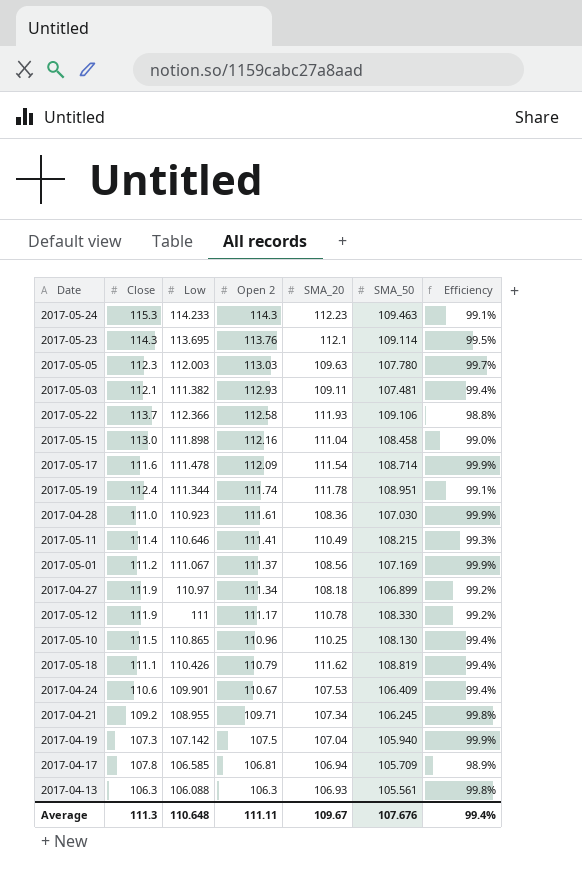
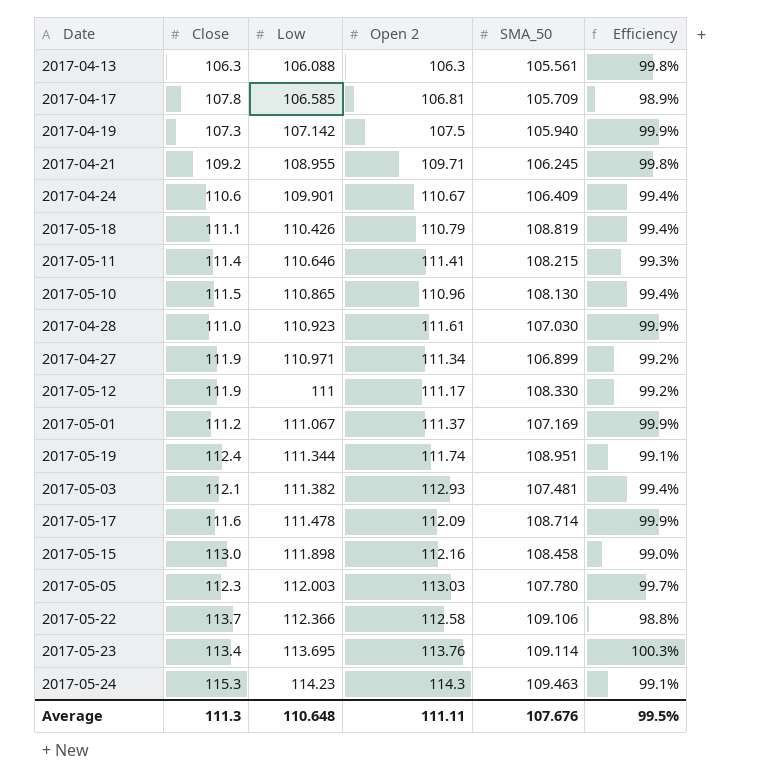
row order: Open 2 descending -> Low ascending
column SMA_20 | position: 5 -> none
2017-04-27 | Low: 110.97 -> 110.971
2017-05-23 | Close: 114.3 -> 113.4
2017-05-23 | Efficiency: 99.5% -> 100.3%
2017-05-24 | Low: 114.233 -> 114.23
Average | Efficiency: 99.4% -> 99.5%

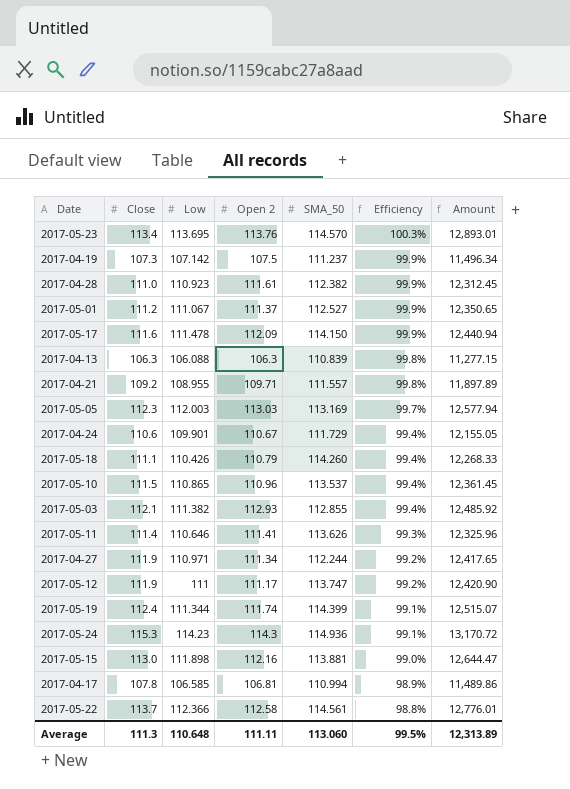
row order: Low ascending -> Efficiency descending
column Amount | formula: none -> [Close] * [Low]
2017-05-23 | SMA_50: 109.114 -> 114.570
2017-04-19 | SMA_50: 105.940 -> 111.237
2017-04-28 | SMA_50: 107.030 -> 112.382
2017-05-01 | SMA_50: 107.169 -> 112.527
2017-05-17 | SMA_50: 108.714 -> 114.150
2017-04-13 | SMA_50: 105.561 -> 110.839
2017-04-21 | SMA_50: 106.245 -> 111.557
2017-05-05 | SMA_50: 107.780 -> 113.169
2017-04-24 | SMA_50: 106.409 -> 111.729
2017-05-18 | SMA_50: 108.819 -> 114.260
2017-05-10 | SMA_50: 108.130 -> 113.537
2017-05-03 | SMA_50: 107.481 -> 112.855
2017-05-11 | SMA_50: 108.215 -> 113.626
2017-04-27 | SMA_50: 106.899 -> 112.244
2017-05-12 | SMA_50: 108.330 -> 113.747
2017-05-19 | SMA_50: 108.951 -> 114.399
2017-05-24 | SMA_50: 109.463 -> 114.936
2017-05-15 | SMA_50: 108.458 -> 113.881
2017-04-17 | SMA_50: 105.709 -> 110.994
2017-05-22 | SMA_50: 109.106 -> 114.561
Average | SMA_50: 107.676 -> 113.060

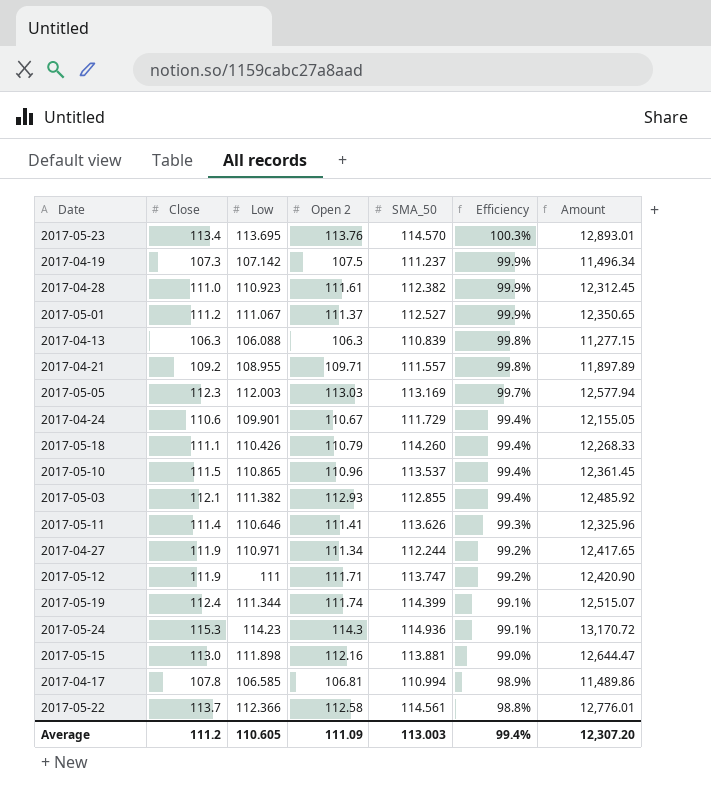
row 2017-05-17: 111.6 | 111.478 | 112.09 | 114.150 | 99.9% | 12,440.94 -> none
2017-05-12 | Open 2: 111.17 -> 111.71
Average | Close: 111.3 -> 111.2
Average | Low: 110.648 -> 110.605
Average | Open 2: 111.11 -> 111.09
Average | SMA_50: 113.060 -> 113.003
Average | Efficiency: 99.5% -> 99.4%
Average | Amount: 12,313.89 -> 12,307.20

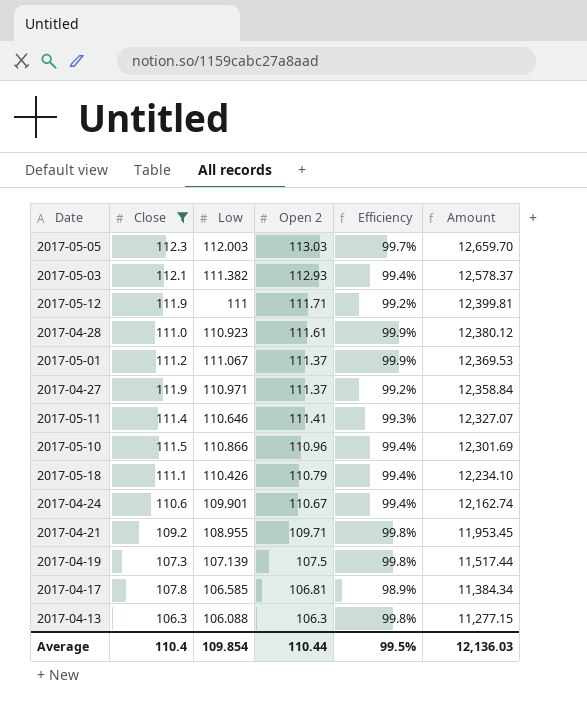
filter: none -> Close <= 112.3
row order: Efficiency descending -> Amount descending
column SMA_50 | position: 5 -> none
column Amount | formula: [Close] * [Low] -> [Low] * [Open 2]
2017-04-27 | Open 2: 111.34 -> 111.37
2017-05-10 | Low: 110.865 -> 110.866
2017-04-19 | Low: 107.142 -> 107.139
2017-04-19 | Efficiency: 99.9% -> 99.8%
Average | Close: 111.2 -> 110.4
Average | Low: 110.605 -> 109.854
Average | Open 2: 111.09 -> 110.44
Average | Efficiency: 99.4% -> 99.5%
Average | Amount: 12,307.20 -> 12,136.03

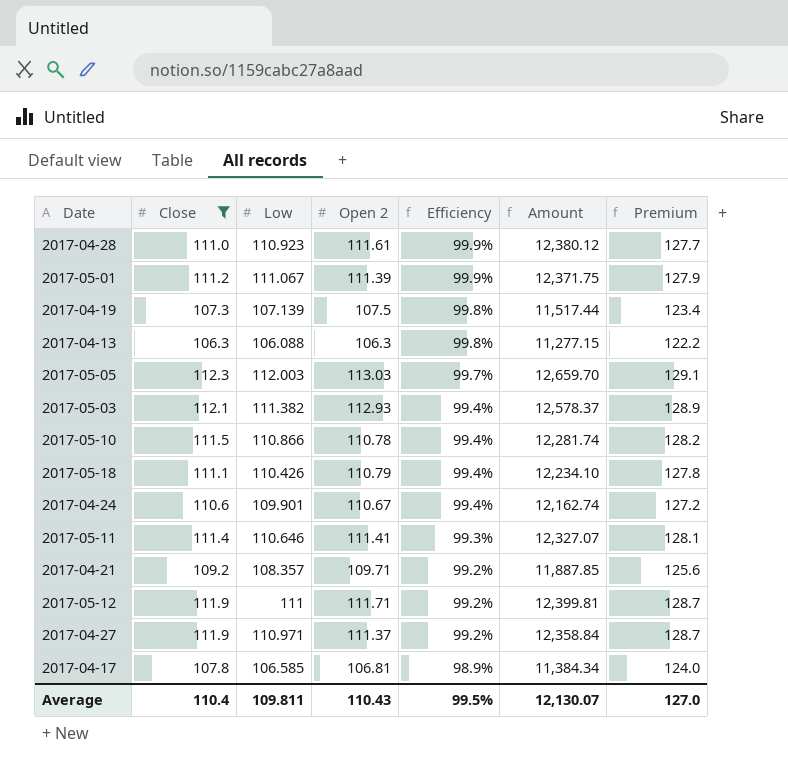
row order: Amount descending -> Efficiency descending
column Premium | formula: none -> [Close] * 1.15
2017-05-01 | Open 2: 111.37 -> 111.39
2017-05-01 | Amount: 12,369.53 -> 12,371.75
2017-05-10 | Open 2: 110.96 -> 110.78
2017-05-10 | Amount: 12,301.69 -> 12,281.74
2017-04-21 | Low: 108.955 -> 108.357
2017-04-21 | Efficiency: 99.8% -> 99.2%
2017-04-21 | Amount: 11,953.45 -> 11,887.85
Average | Low: 109.854 -> 109.811
Average | Open 2: 110.44 -> 110.43
Average | Amount: 12,136.03 -> 12,130.07

